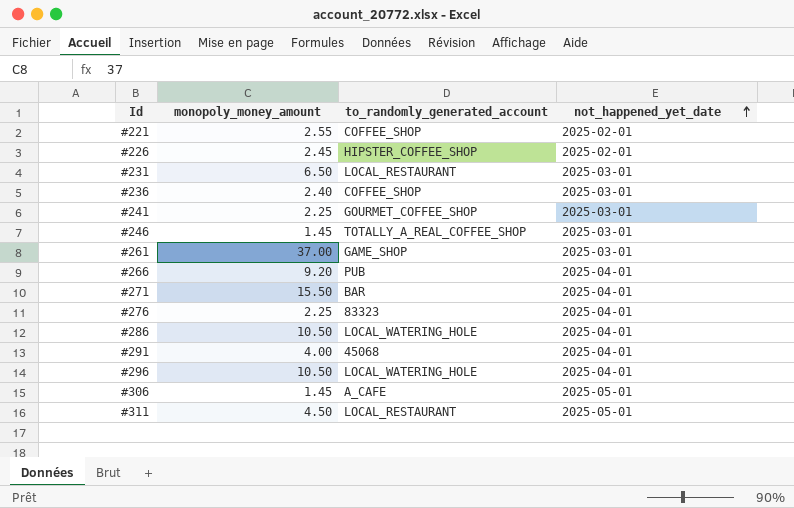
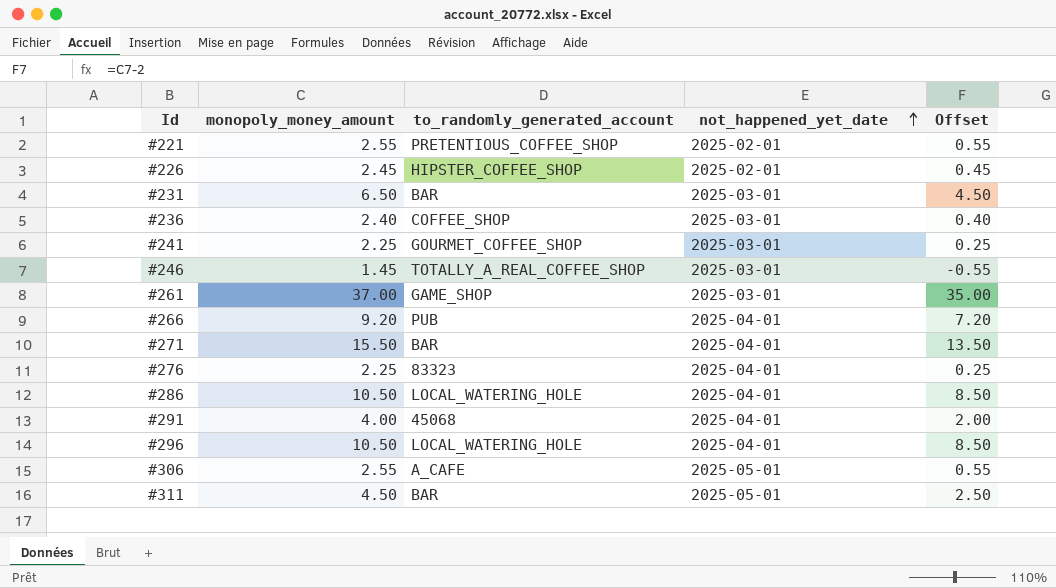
column Offset | formula: none -> [monopoly_money_amount] - 2
#221 | to_randomly_generated_account: COFFEE_SHOP -> PRETENTIOUS_COFFEE_SHOP
#231 | to_randomly_generated_account: LOCAL_RESTAURANT -> BAR
#306 | monopoly_money_amount: 1.45 -> 2.55
#311 | to_randomly_generated_account: LOCAL_RESTAURANT -> BAR

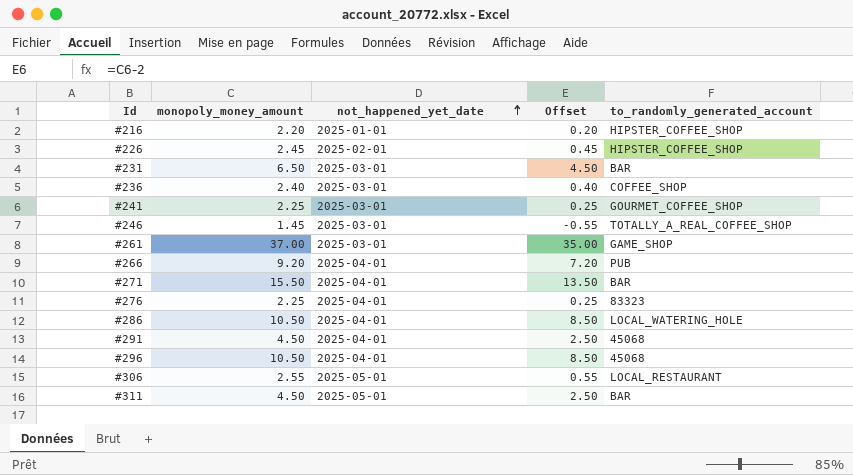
column to_randomly_generated_account | position: 3 -> 5
row #221: 2.55 | PRETENTIOUS_COFFEE_SHOP | 2025-02-01 | 0.55 -> none
row #216: none -> 2.20 | 2025-01-01 | 0.20 | HIPSTER_COFFEE_SHOP
#291 | monopoly_money_amount: 4.00 -> 4.50
#291 | Offset: 2.00 -> 2.50
#296 | to_randomly_generated_account: LOCAL_WATERING_HOLE -> 45068
#306 | to_randomly_generated_account: A_CAFE -> LOCAL_RESTAURANT

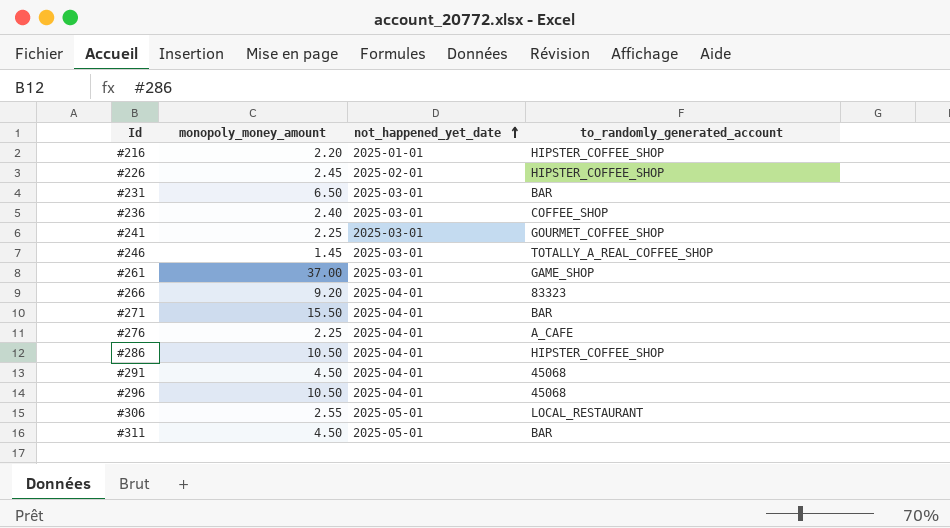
column Offset | formula: [monopoly_money_amount] - 2 -> none
#266 | to_randomly_generated_account: PUB -> 83323
#276 | to_randomly_generated_account: 83323 -> A_CAFE
#286 | to_randomly_generated_account: LOCAL_WATERING_HOLE -> HIPSTER_COFFEE_SHOP

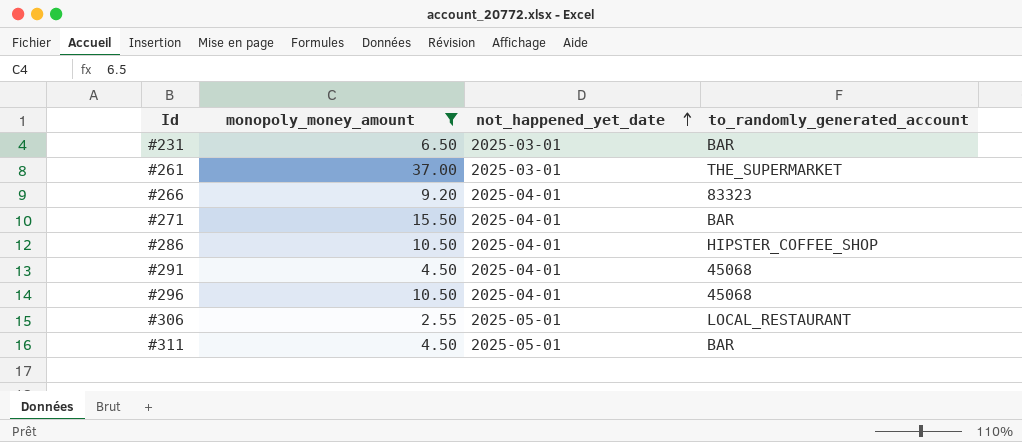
filter: none -> monopoly_money_amount >= 2.55
#261 | to_randomly_generated_account: GAME_SHOP -> THE_SUPERMARKET

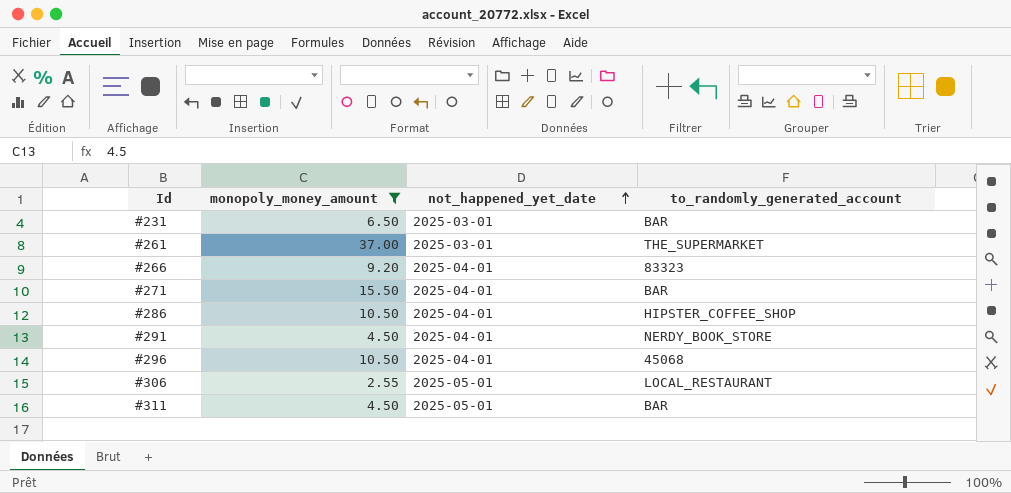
#291 | to_randomly_generated_account: 45068 -> NERDY_BOOK_STORE

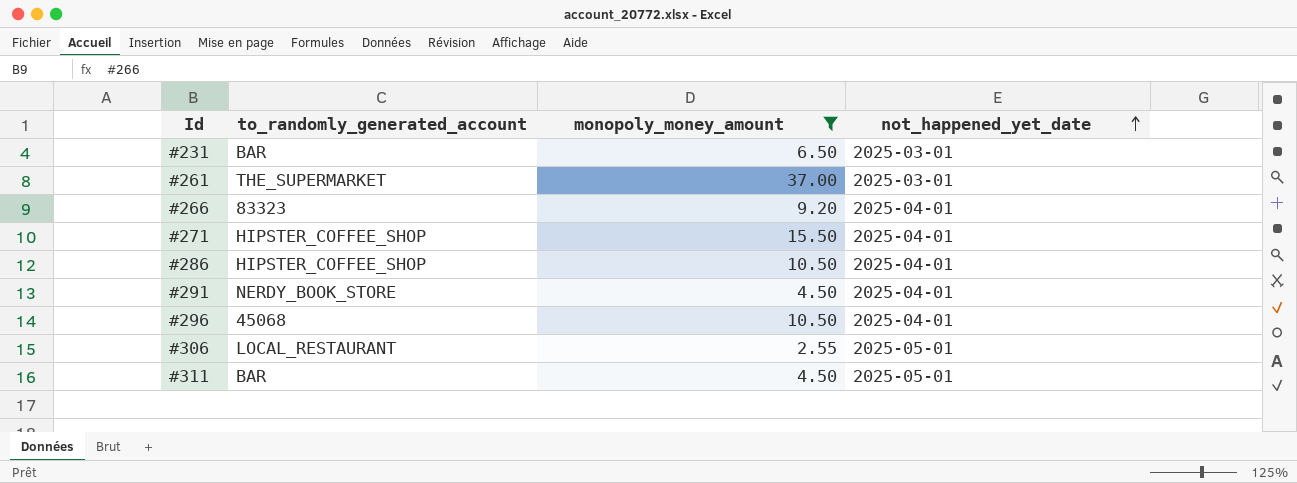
column to_randomly_generated_account | position: 4 -> 2
#271 | to_randomly_generated_account: BAR -> HIPSTER_COFFEE_SHOP

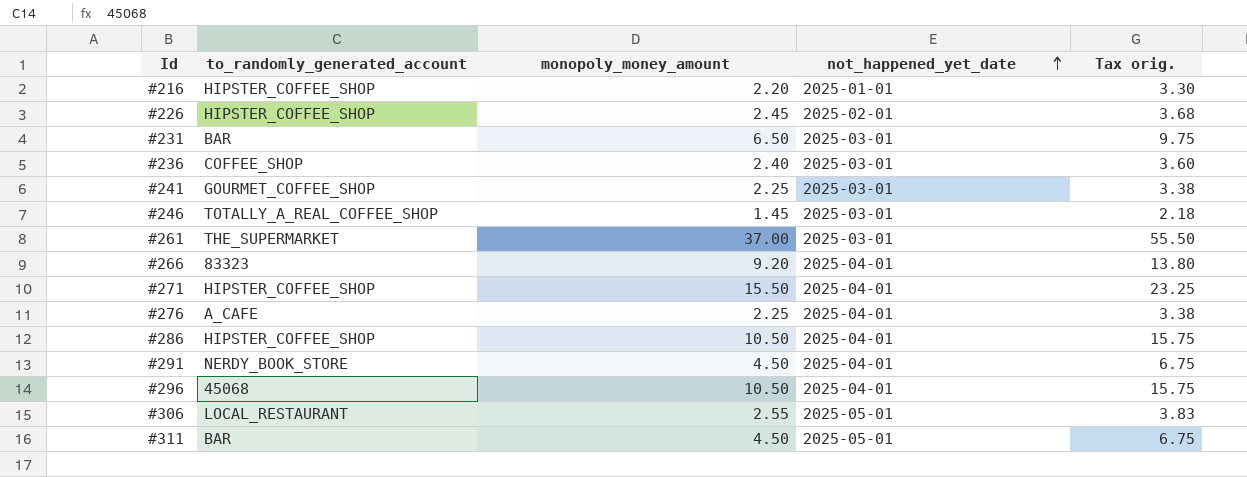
filter: monopoly_money_amount >= 2.55 -> none
column Tax orig. | formula: none -> [monopoly_money_amount] * 1.5

